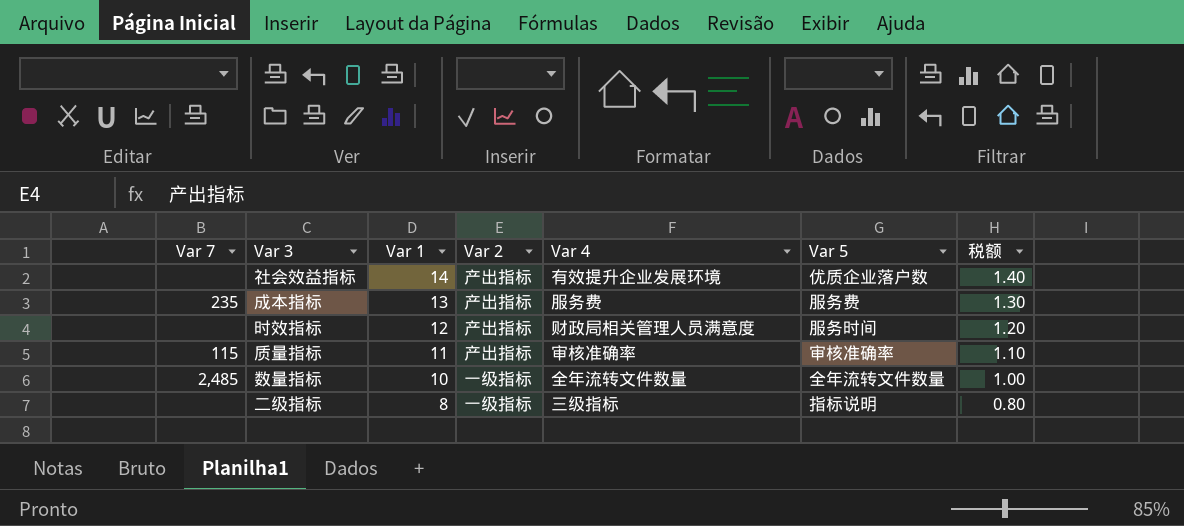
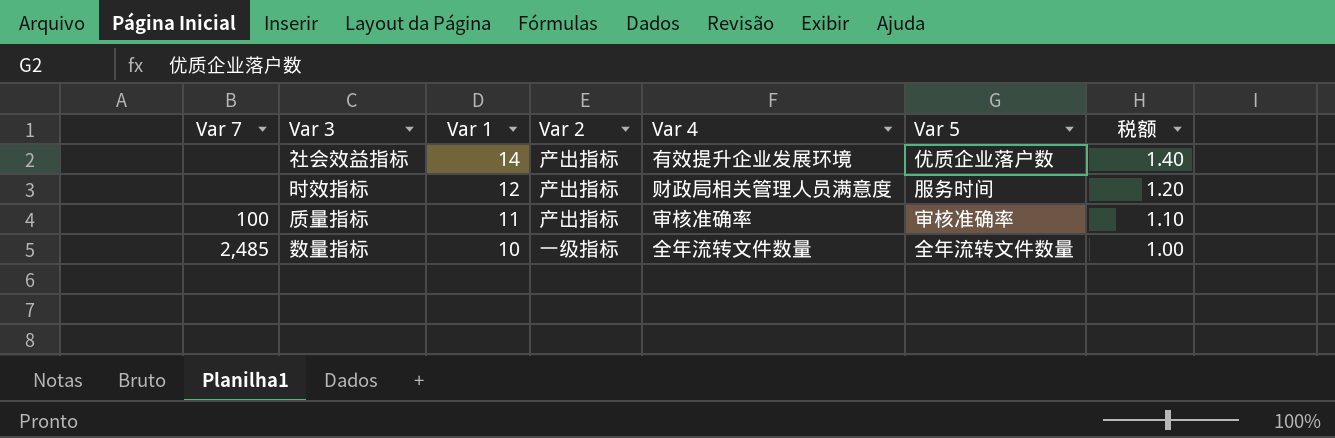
row 成本指标: 235 | 13 | 产出指标 | 服务费 | 服务费 | 1.30 -> none
row 二级指标: none | 8 | 一级指标 | 三级指标 | 指标说明 | 0.80 -> none
质量指标 | Var 7: 115 -> 100

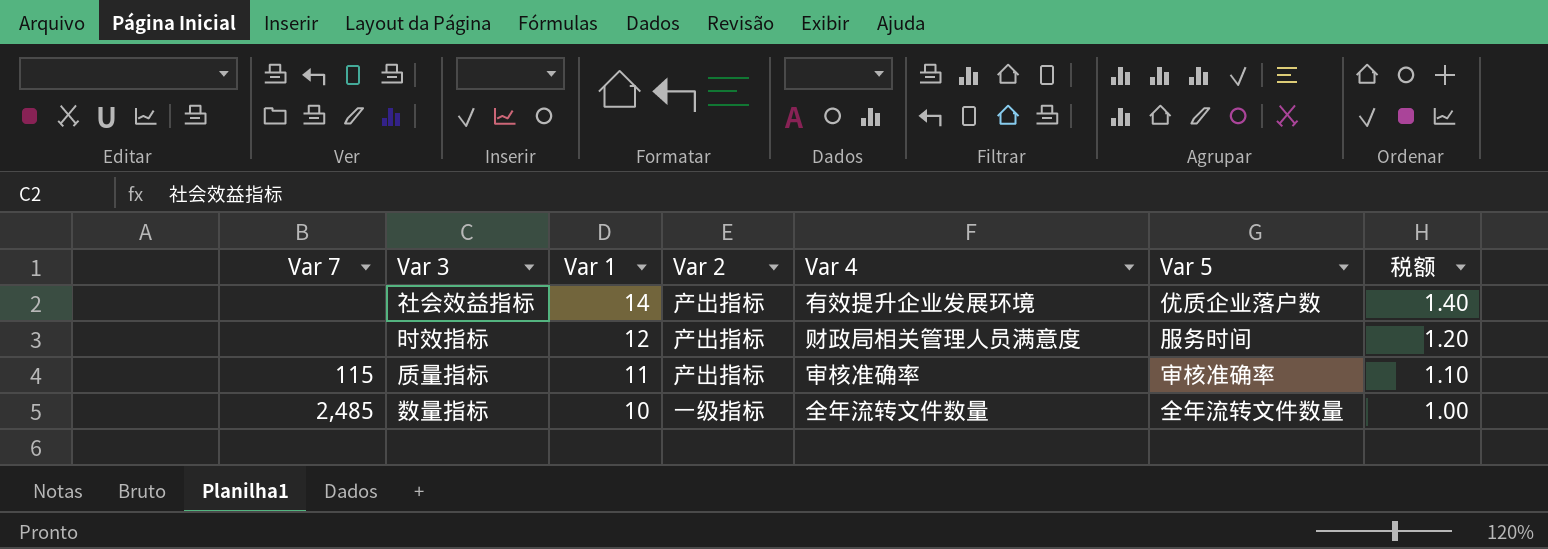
质量指标 | Var 7: 100 -> 115

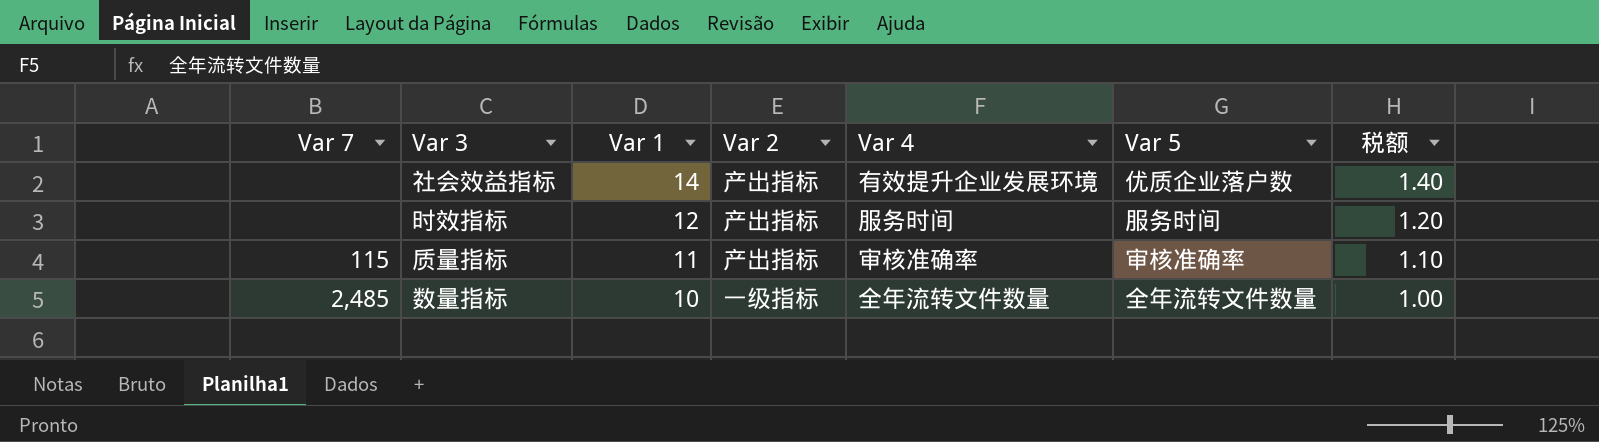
时效指标 | Var 4: 财政局相关管理人员满意度 -> 服务时间

